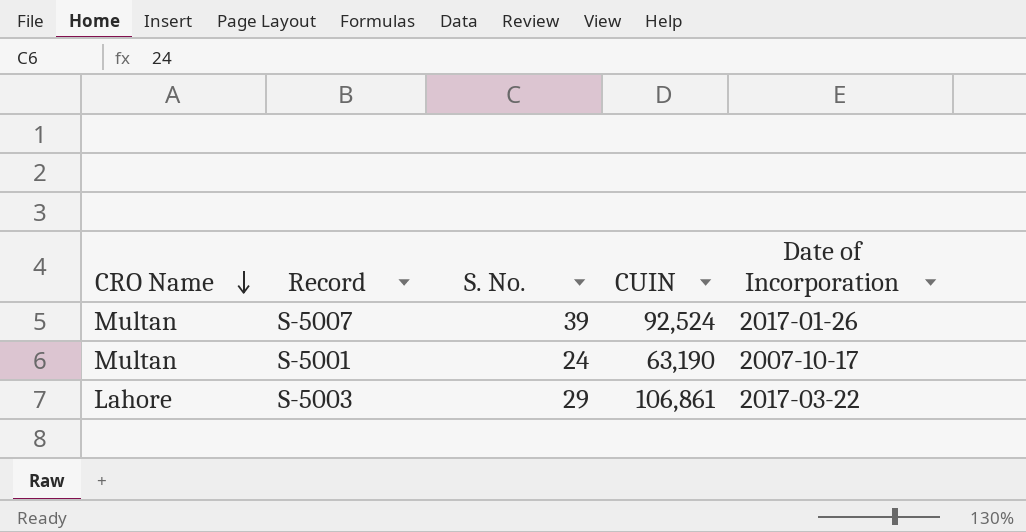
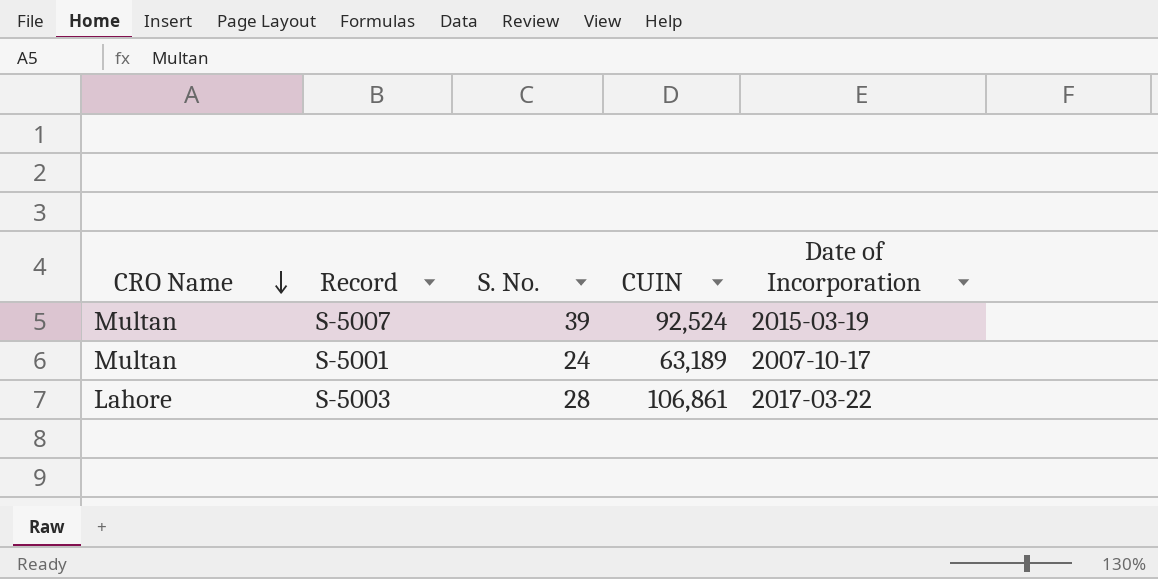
S-5007 | Date of Incorporation: 2017-01-26 -> 2015-03-19
S-5001 | CUIN: 63,190 -> 63,189
S-5003 | S. No.: 29 -> 28

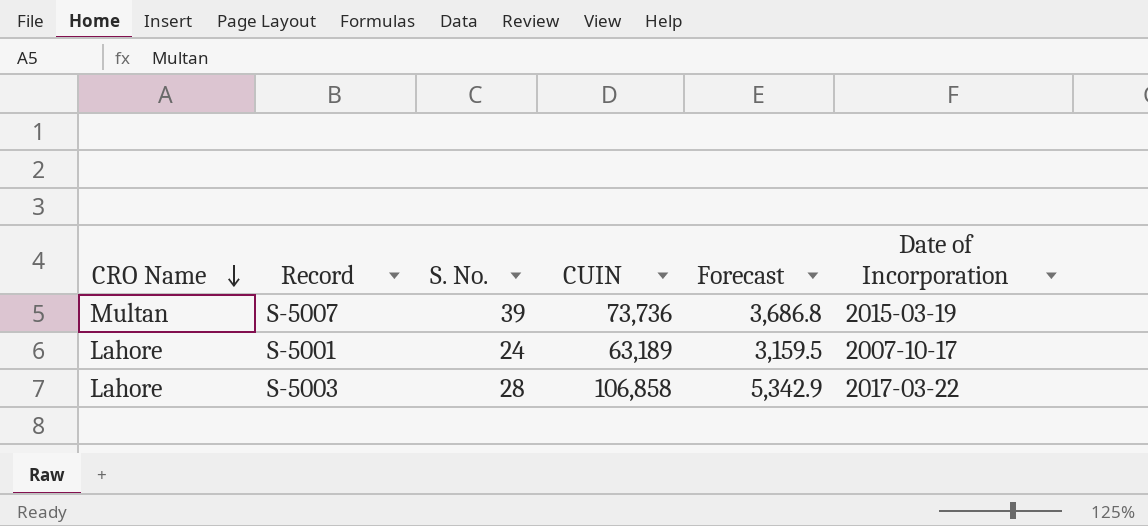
column Forecast | formula: none -> [CUIN] * 0.05
S-5007 | CUIN: 92,524 -> 73,736
S-5001 | CRO Name: Multan -> Lahore
S-5003 | CUIN: 106,861 -> 106,858

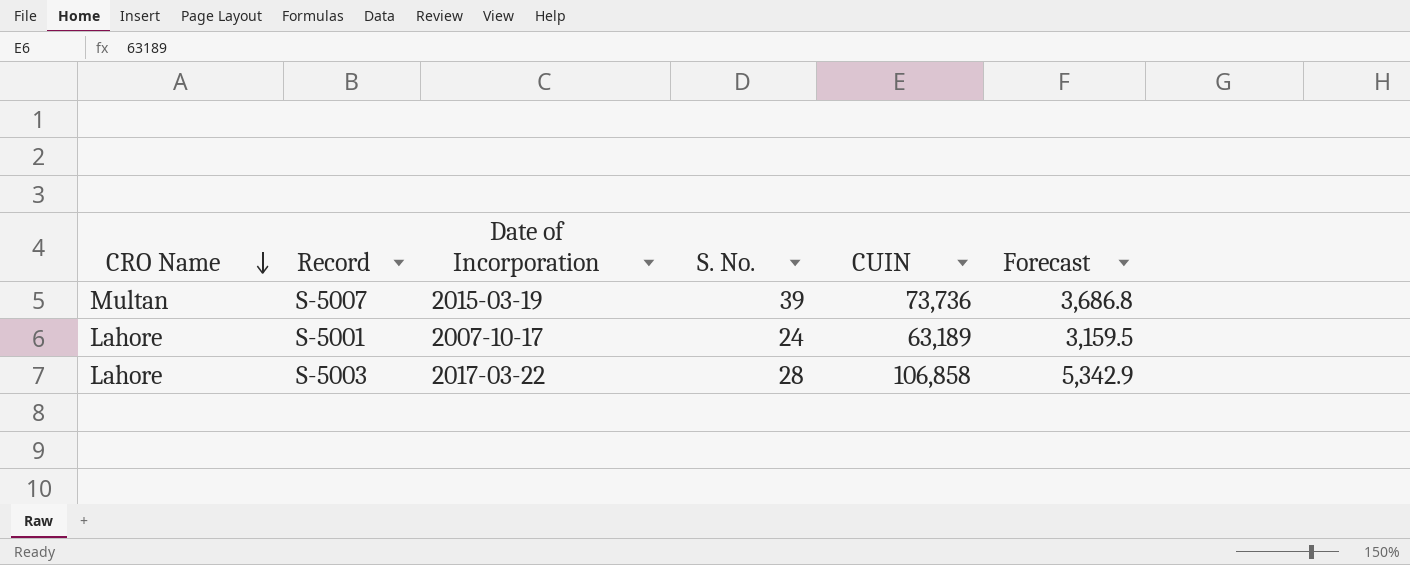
column Date of Incorporation | position: 6 -> 3

